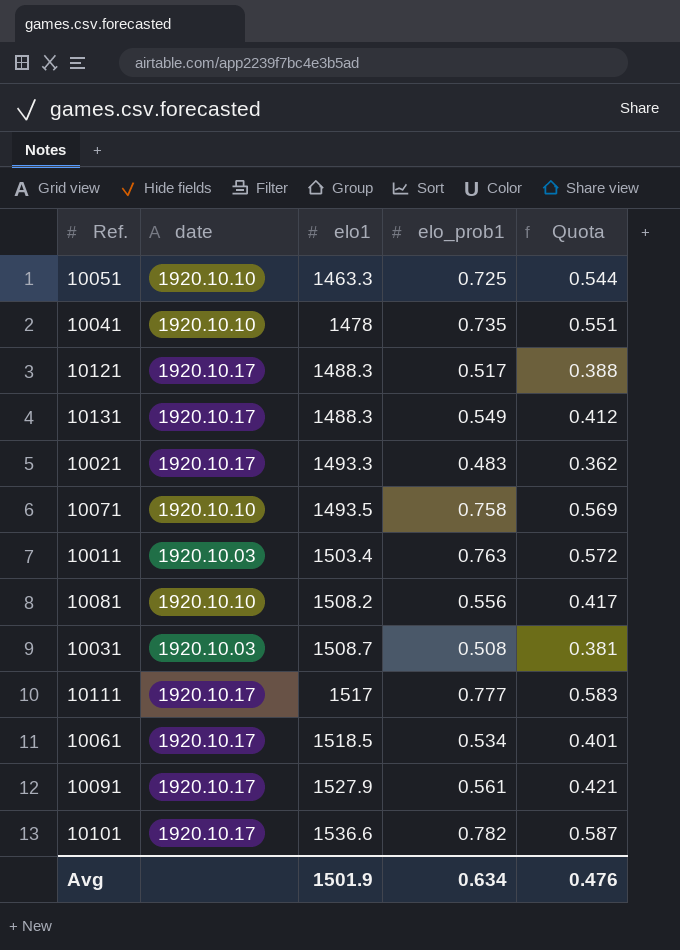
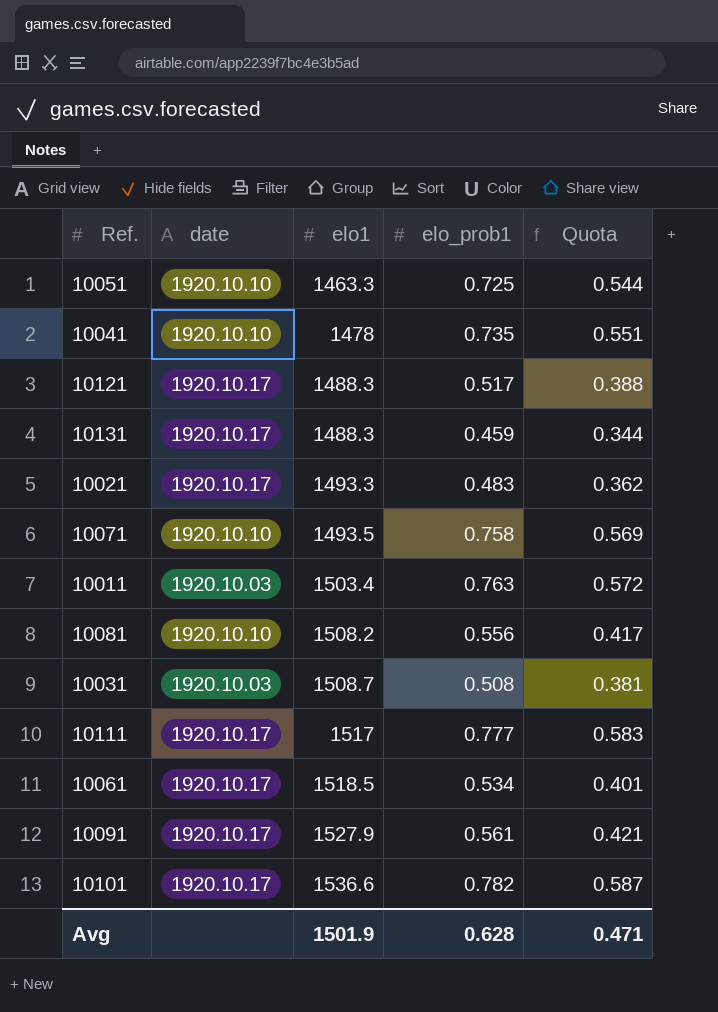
10131 | elo_prob1: 0.549 -> 0.459
10131 | Quota: 0.412 -> 0.344
Avg | elo_prob1: 0.634 -> 0.628
Avg | Quota: 0.476 -> 0.471

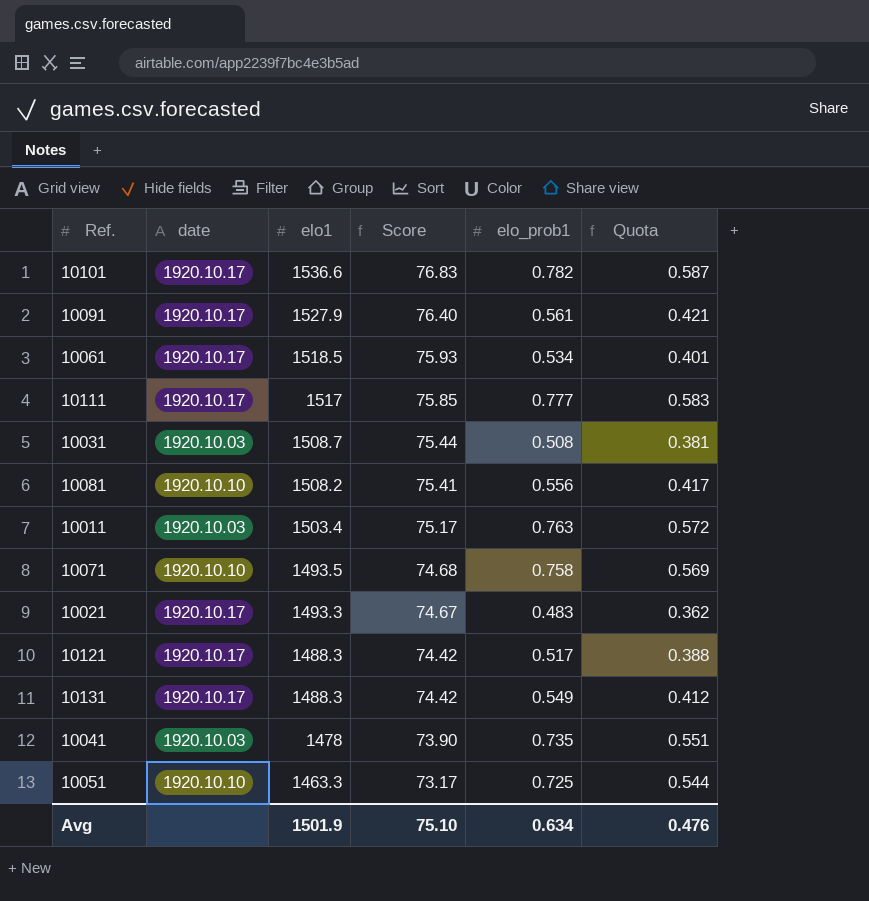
row order: elo1 ascending -> elo1 descending
column Score | formula: none -> [elo1] * 0.05
10131 | elo_prob1: 0.459 -> 0.549
10131 | Quota: 0.344 -> 0.412
10041 | date: 1920.10.10 -> 1920.10.03
Avg | elo_prob1: 0.628 -> 0.634
Avg | Quota: 0.471 -> 0.476

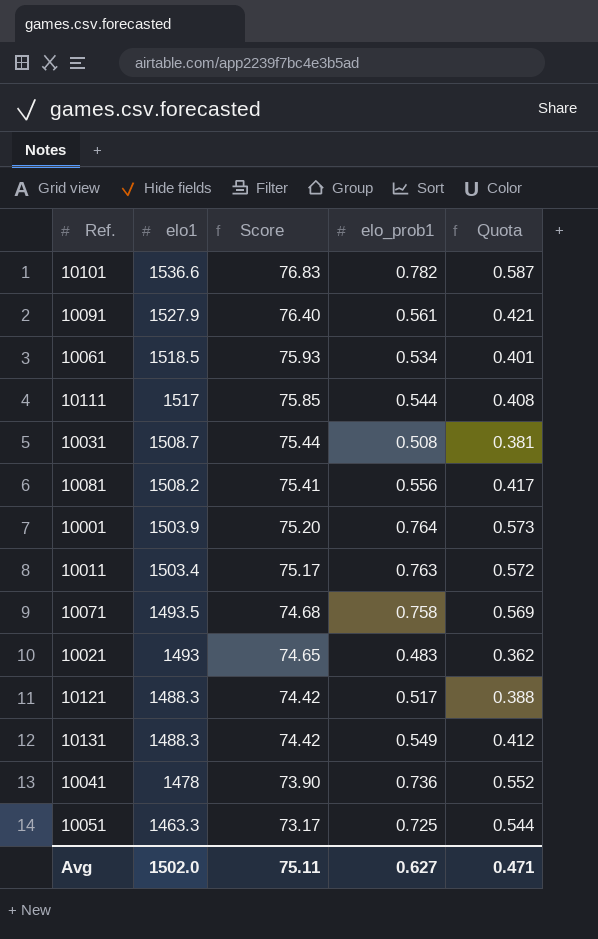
column date | position: 2 -> none
10111 | elo_prob1: 0.777 -> 0.544
10111 | Quota: 0.583 -> 0.408
row 10001: none -> 1503.9 | 75.20 | 0.764 | 0.573
10021 | elo1: 1493.3 -> 1493
10021 | Score: 74.67 -> 74.65
10041 | elo_prob1: 0.735 -> 0.736
10041 | Quota: 0.551 -> 0.552
Avg | elo1: 1501.9 -> 1502.0
Avg | Score: 75.10 -> 75.11
Avg | elo_prob1: 0.634 -> 0.627
Avg | Quota: 0.476 -> 0.471

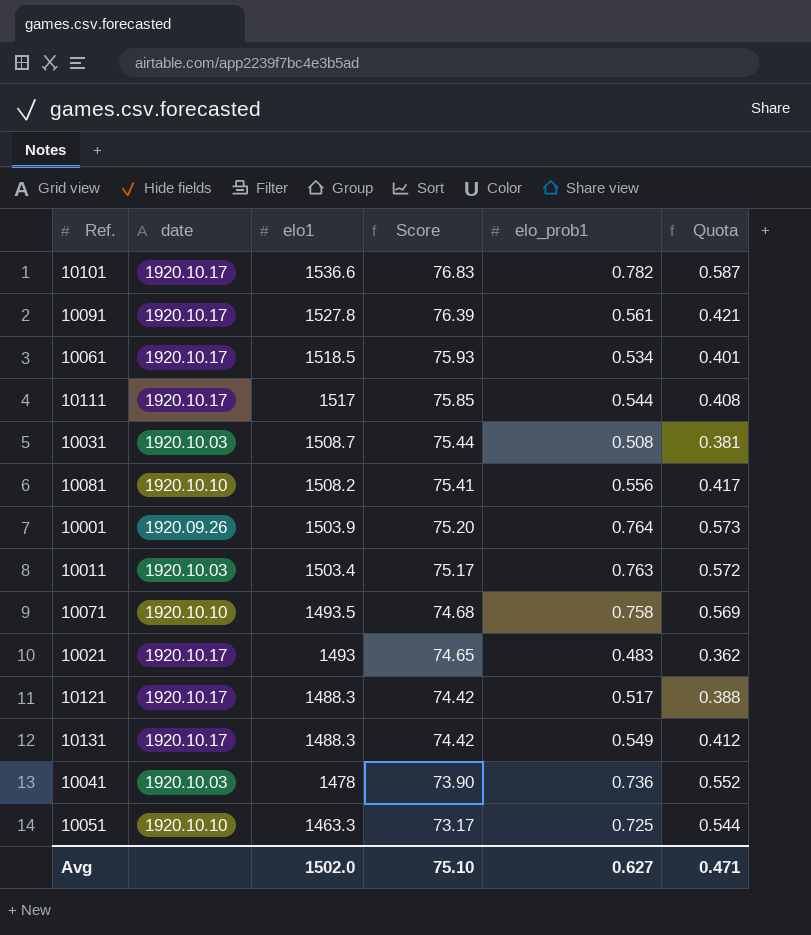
column date | position: none -> 2
10091 | elo1: 1527.9 -> 1527.8
10091 | Score: 76.40 -> 76.39
Avg | Score: 75.11 -> 75.10

